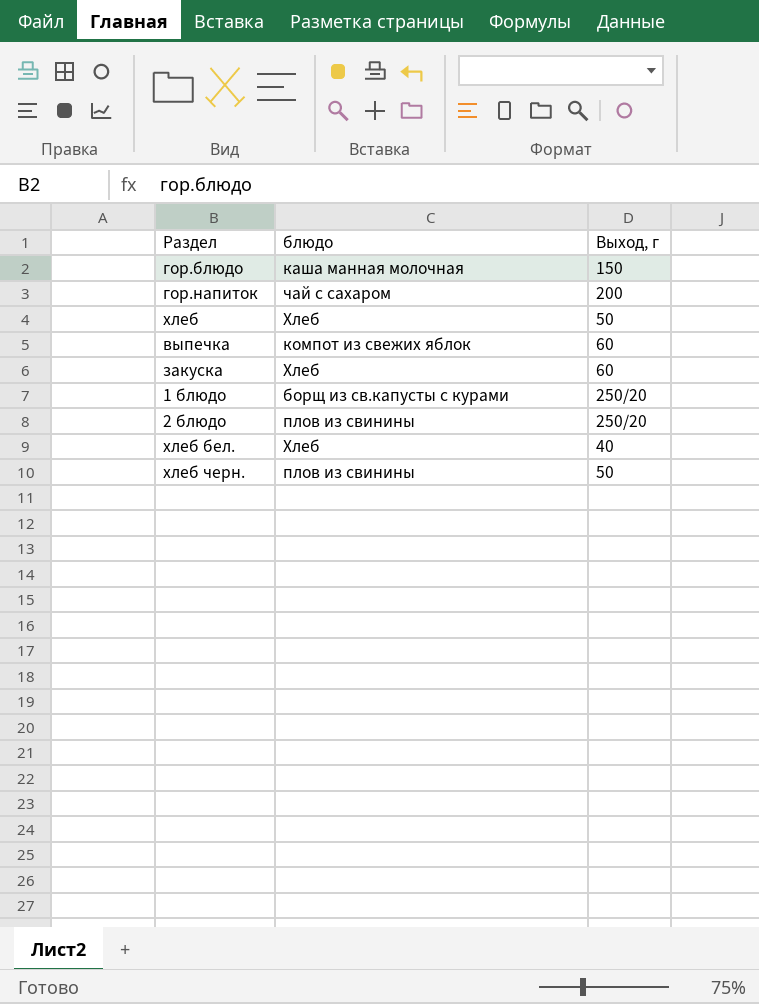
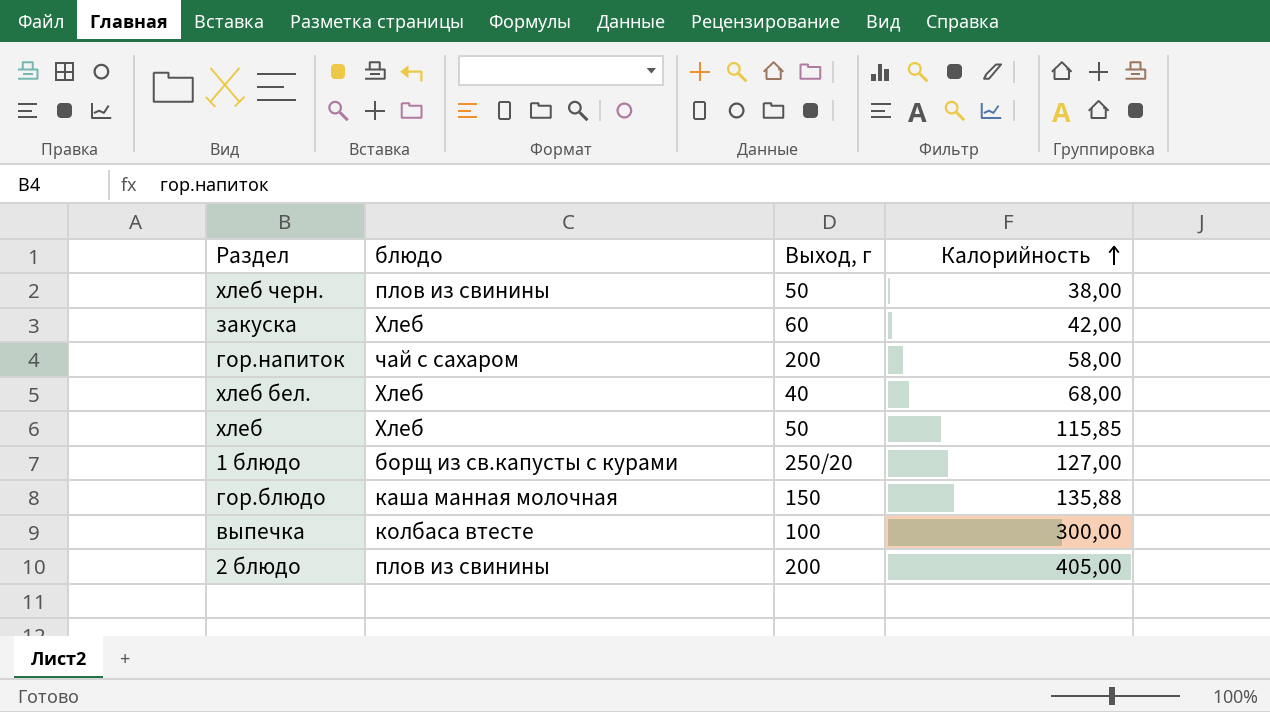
row order: none -> Калорийность ascending
column Калорийность | position: none -> 4
выпечка | блюдо: компот из свежих яблок -> колбаса втесте
выпечка | Выход, г: 60 -> 100
2 блюдо | Выход, г: 250/20 -> 200

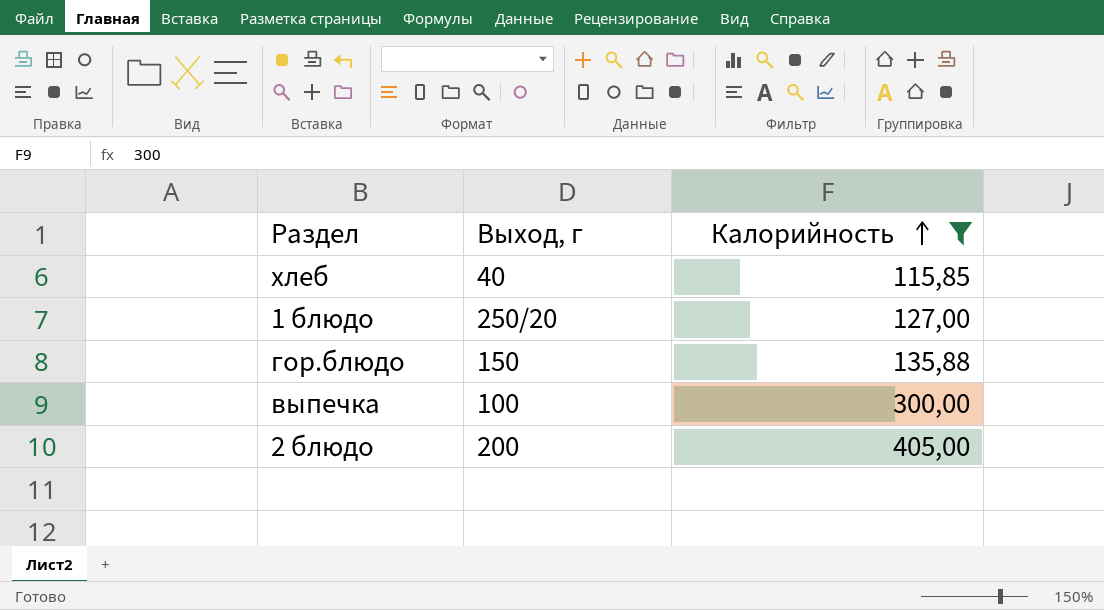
filter: none -> Калорийность >= 115,85
column блюдо | position: 2 -> none
хлеб | Выход, г: 50 -> 40

